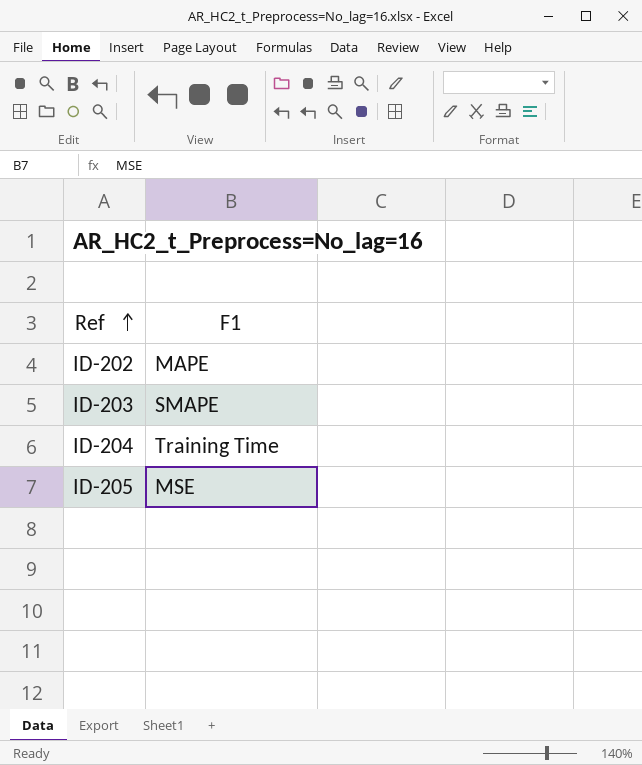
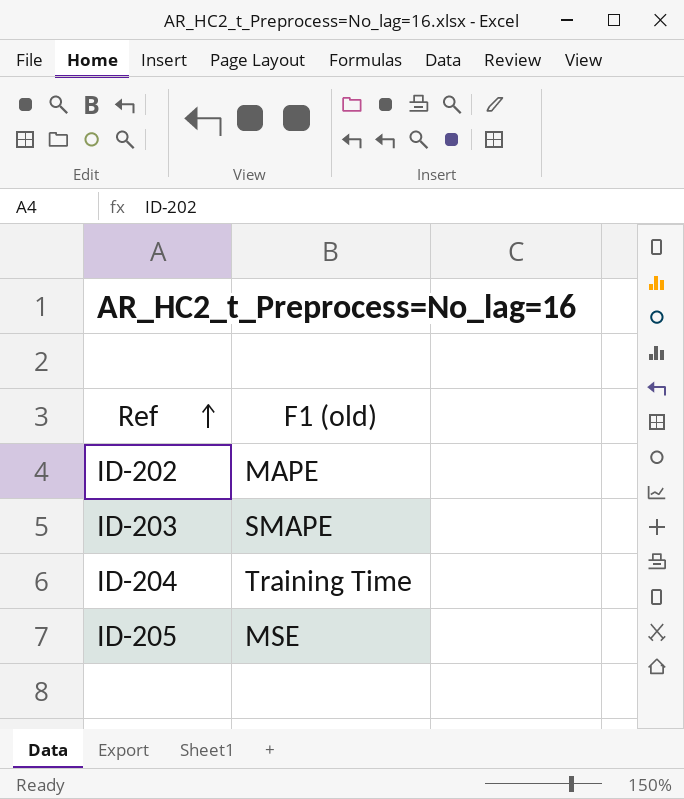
column name: F1 -> F1 (old)

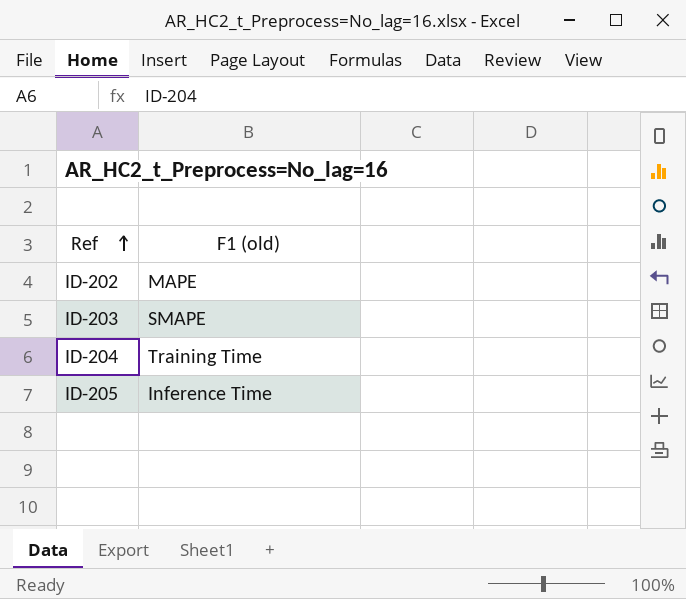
ID-205 | F1 (old): MSE -> Inference Time

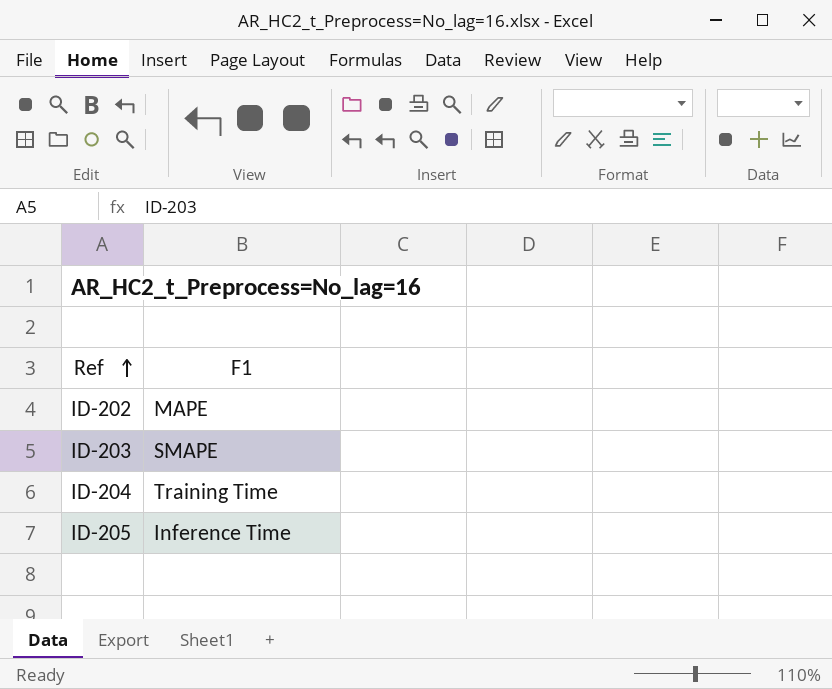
column name: F1 (old) -> F1

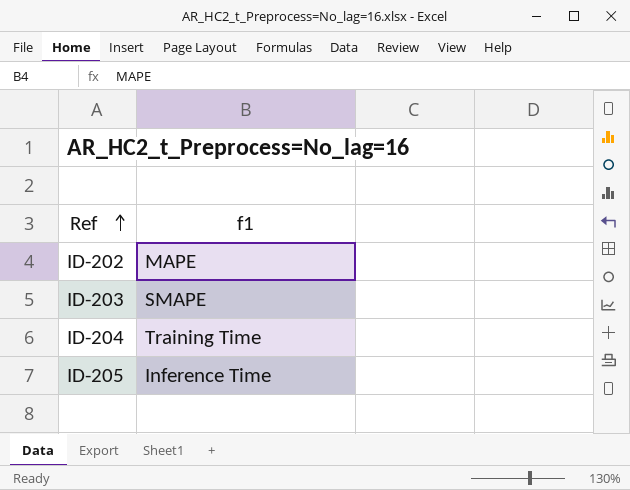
column name: F1 -> f1

